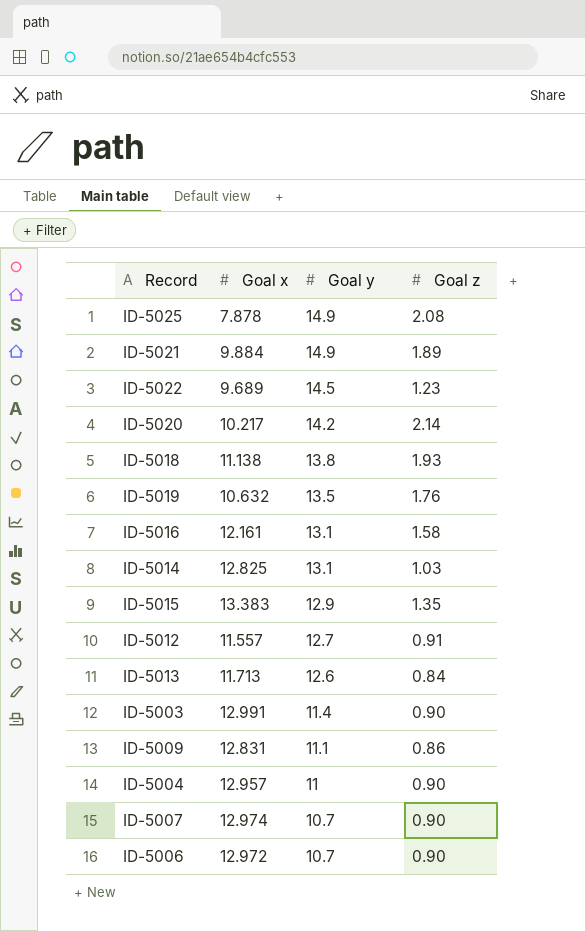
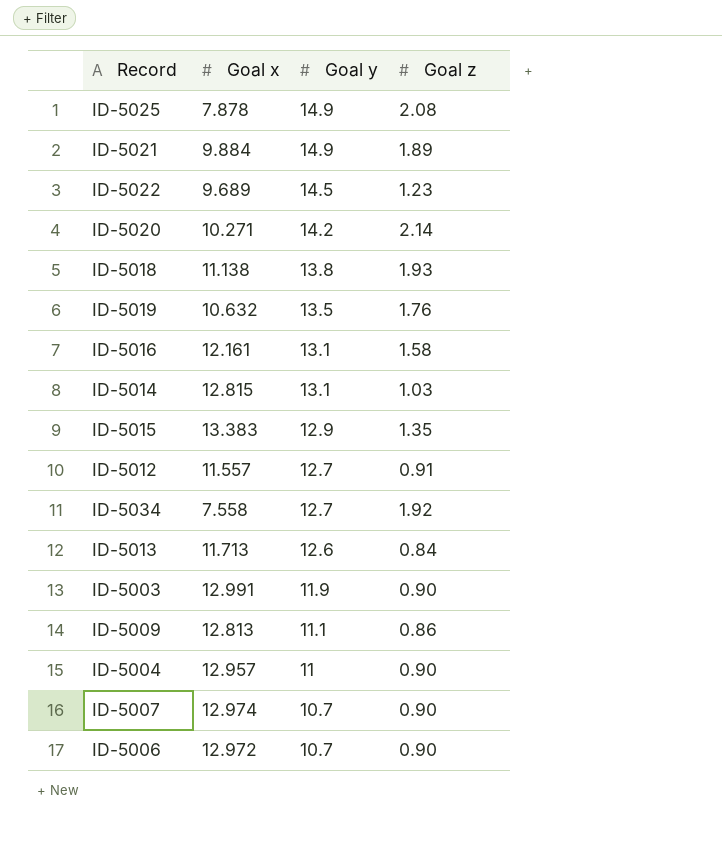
ID-5020 | Goal x: 10.217 -> 10.271
ID-5014 | Goal x: 12.825 -> 12.815
row ID-5034: none -> 7.558 | 12.7 | 1.92
ID-5003 | Goal y: 11.4 -> 11.9
ID-5009 | Goal x: 12.831 -> 12.813

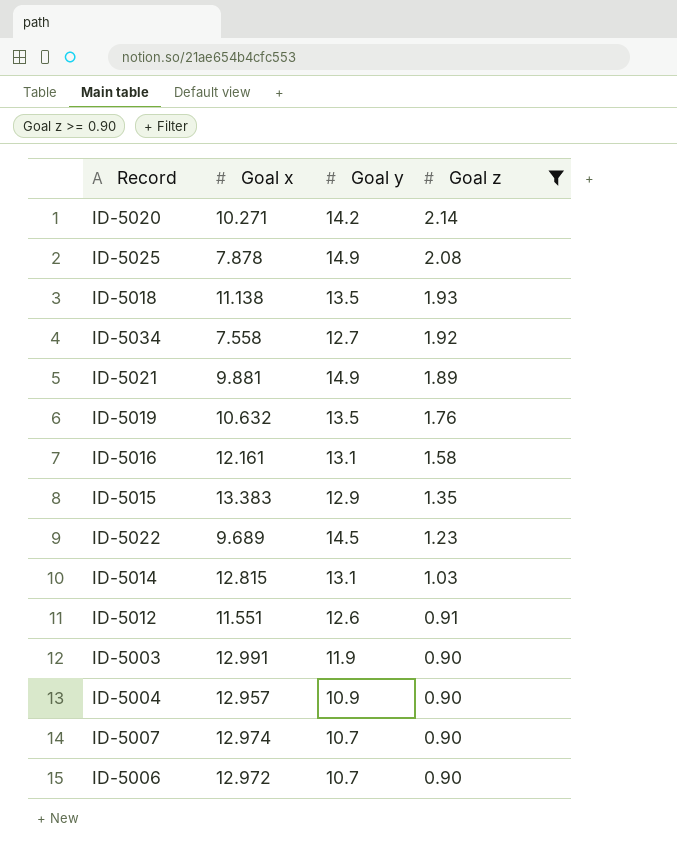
filter: none -> Goal z >= 0.90
row order: Goal y descending -> Goal z descending
ID-5018 | Goal y: 13.8 -> 13.5
ID-5021 | Goal x: 9.884 -> 9.881
ID-5012 | Goal x: 11.557 -> 11.551
ID-5012 | Goal y: 12.7 -> 12.6
ID-5004 | Goal y: 11 -> 10.9

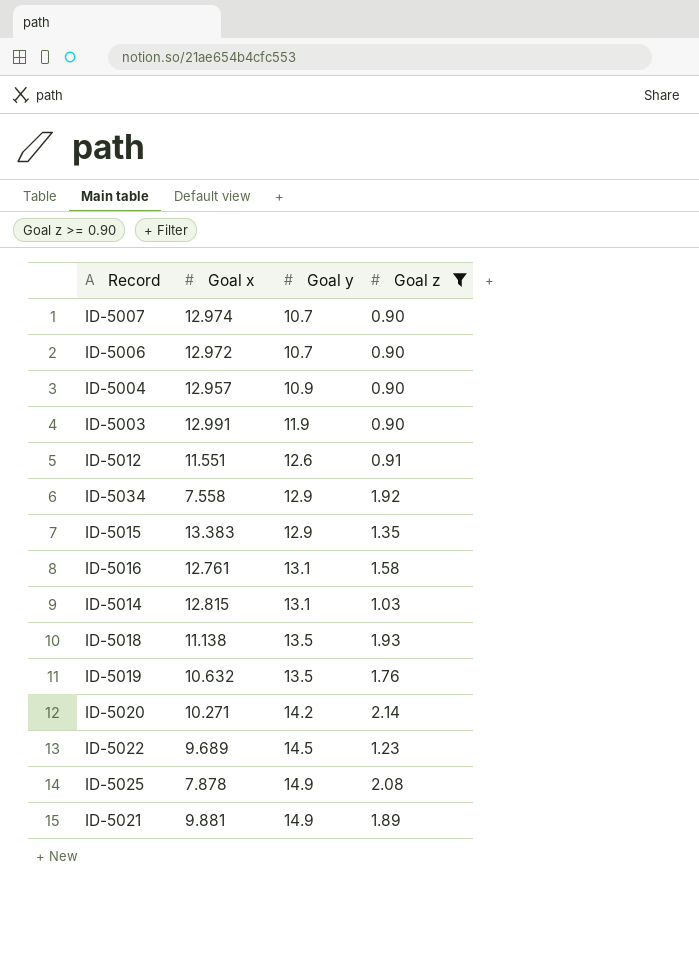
row order: Goal z descending -> Goal y ascending
ID-5034 | Goal y: 12.7 -> 12.9
ID-5016 | Goal x: 12.161 -> 12.761

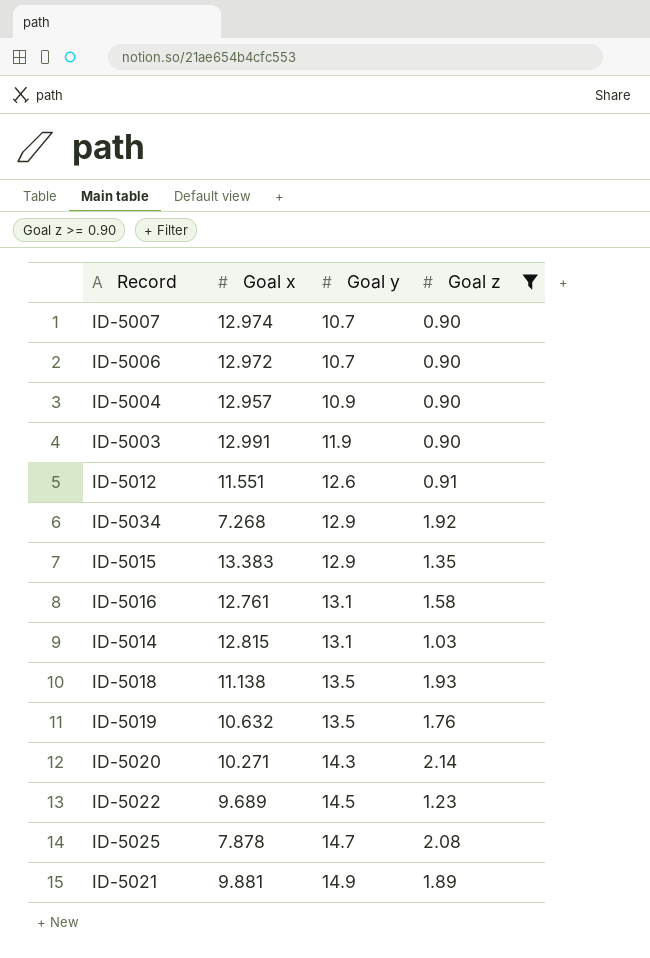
ID-5034 | Goal x: 7.558 -> 7.268
ID-5020 | Goal y: 14.2 -> 14.3
ID-5025 | Goal y: 14.9 -> 14.7

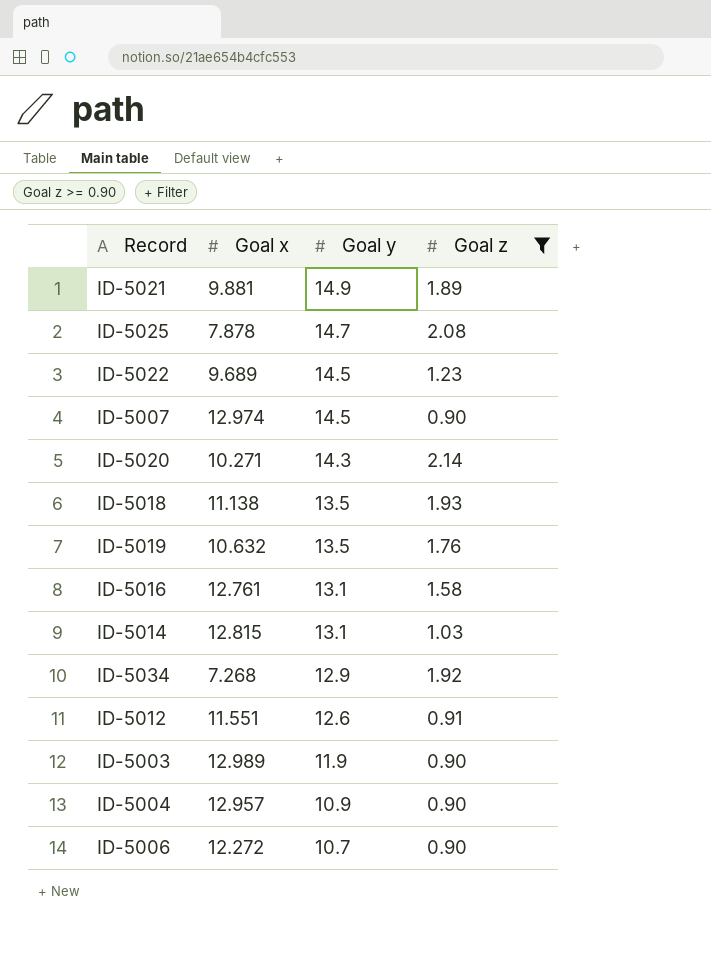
row order: Goal y ascending -> Goal y descending
row ID-5015: 13.383 | 12.9 | 1.35 -> none
ID-5007 | Goal y: 10.7 -> 14.5
ID-5003 | Goal x: 12.991 -> 12.989
ID-5006 | Goal x: 12.972 -> 12.272

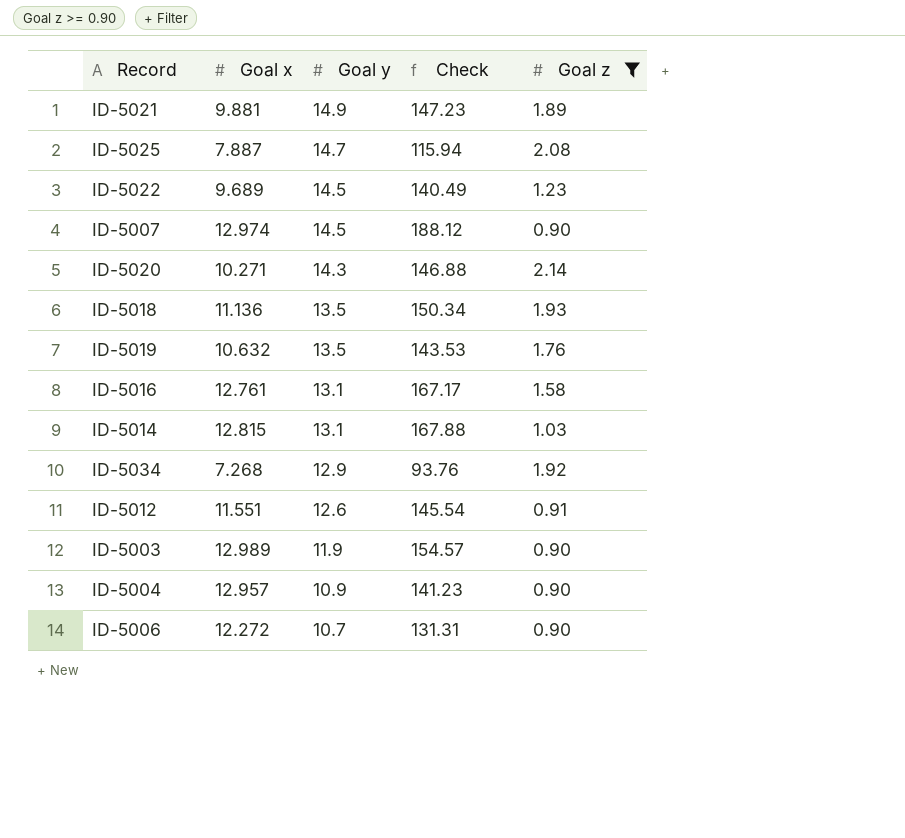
column Check | formula: none -> [Goal x] * [Goal y]
ID-5025 | Goal x: 7.878 -> 7.887
ID-5018 | Goal x: 11.138 -> 11.136

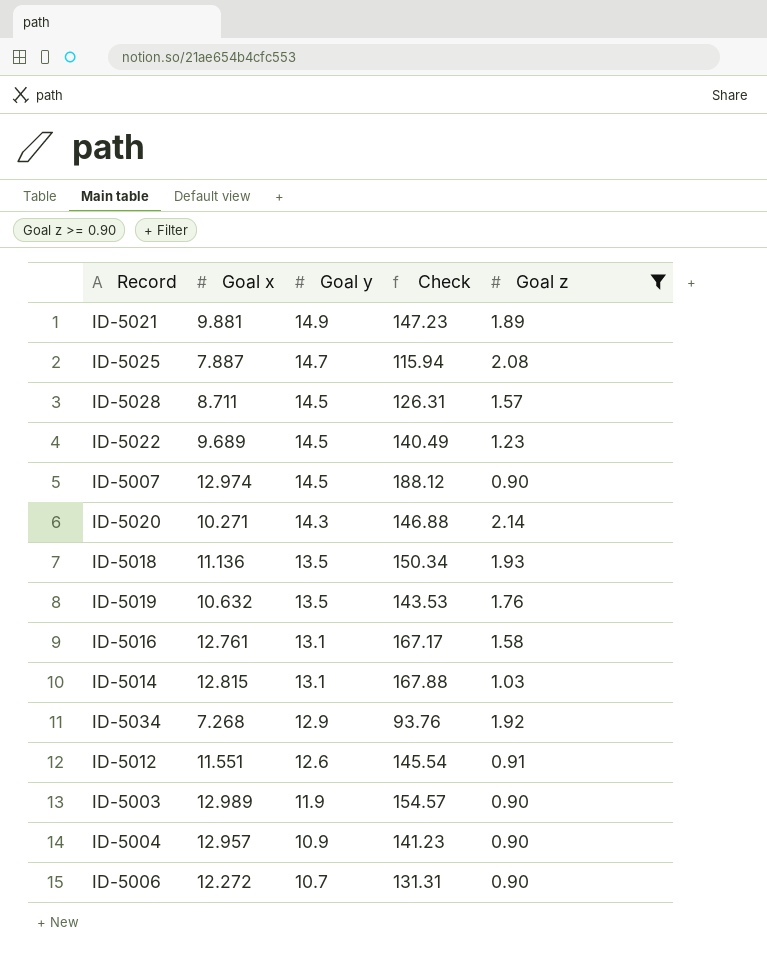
row ID-5028: none -> 8.711 | 14.5 | 126.31 | 1.57

